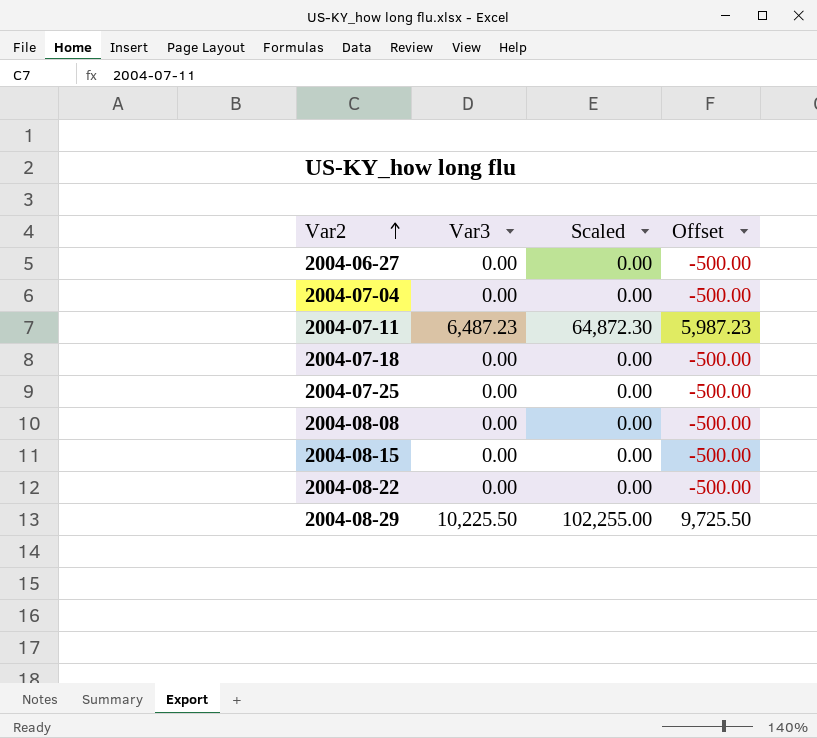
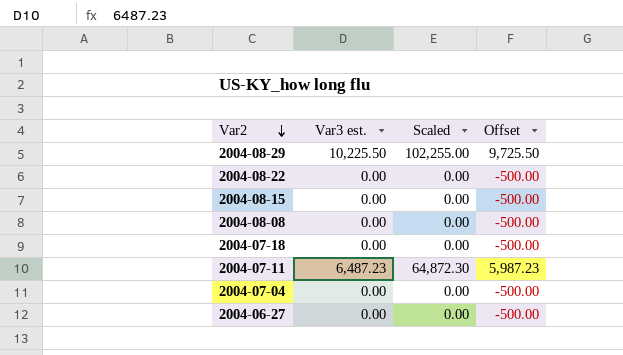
row order: Var2 ascending -> Var2 descending
column name: Var3 -> Var3 est.
row 2004-07-25: 0.00 | 0.00 | -500.00 -> none

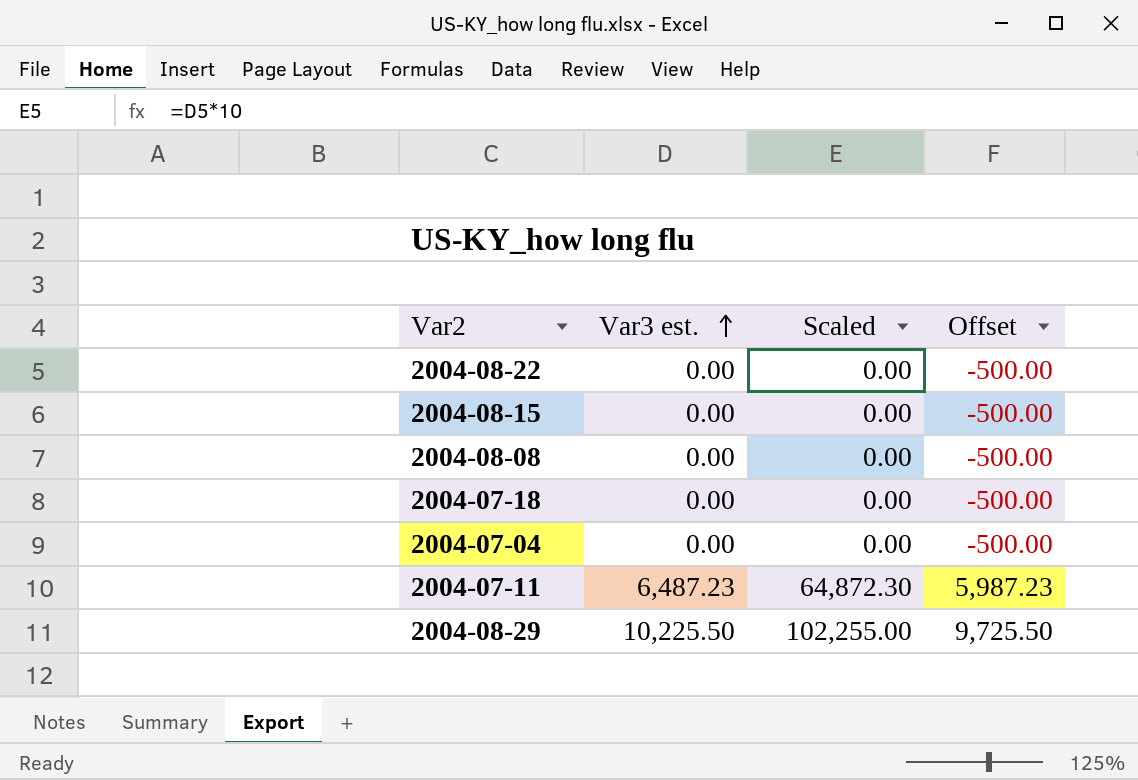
row order: Var2 descending -> Var3 est. ascending
row 2004-06-27: 0.00 | 0.00 | -500.00 -> none

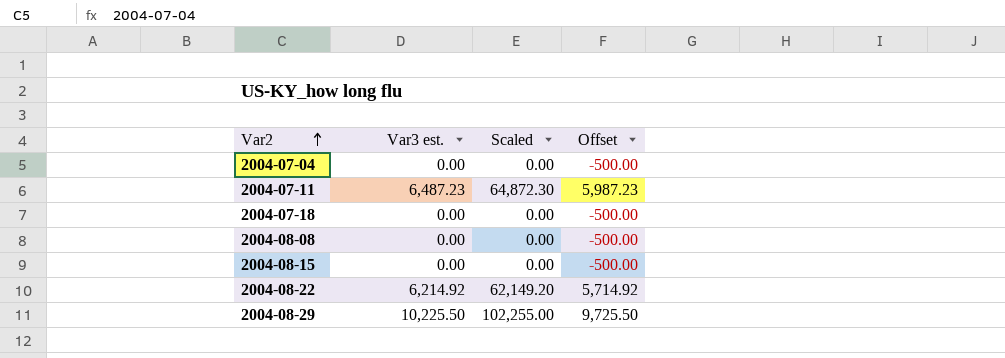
row order: Var3 est. ascending -> Var2 ascending
2004-08-22 | Var3 est.: 0.00 -> 6,214.92
2004-08-22 | Scaled: 0.00 -> 62,149.20
2004-08-22 | Offset: -500.00 -> 5,714.92

